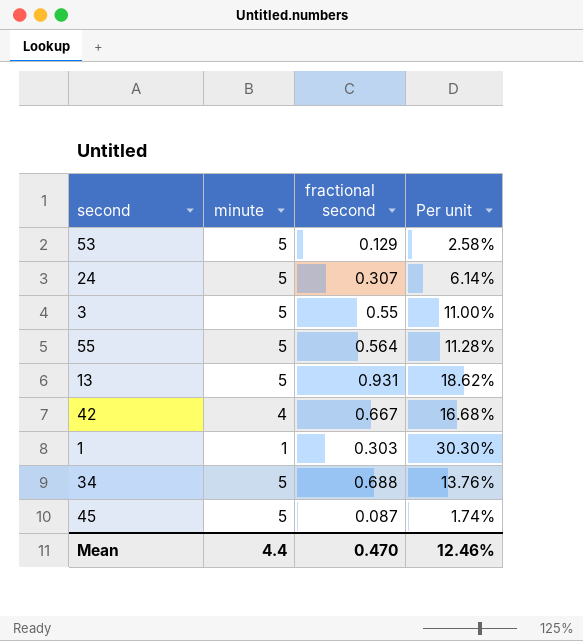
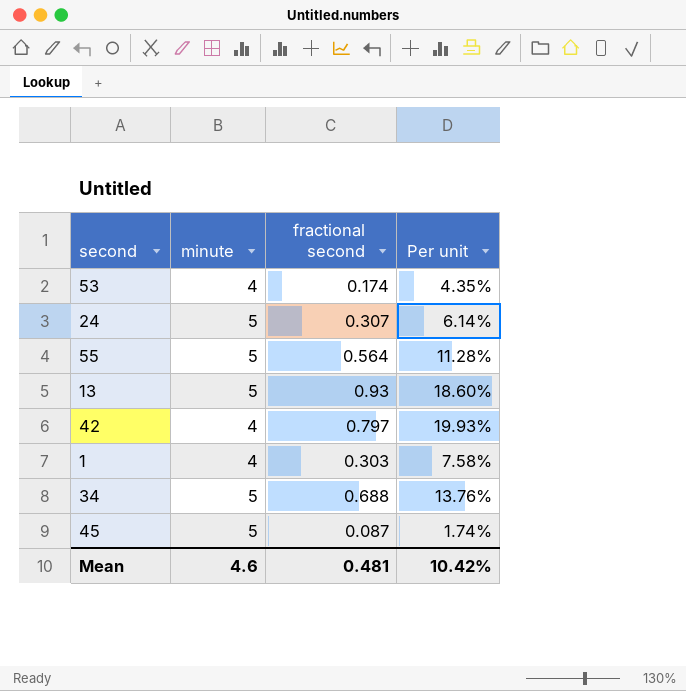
row 3: 5 | 0.55 | 11.00% -> none
53 | minute: 5 -> 4
53 | fractional second: 0.129 -> 0.174
53 | Per unit: 2.58% -> 4.35%
13 | fractional second: 0.931 -> 0.93
13 | Per unit: 18.62% -> 18.60%
42 | fractional second: 0.667 -> 0.797
42 | Per unit: 16.68% -> 19.93%
1 | minute: 1 -> 4
1 | Per unit: 30.30% -> 7.58%
Mean | minute: 4.4 -> 4.6
Mean | fractional second: 0.470 -> 0.481
Mean | Per unit: 12.46% -> 10.42%

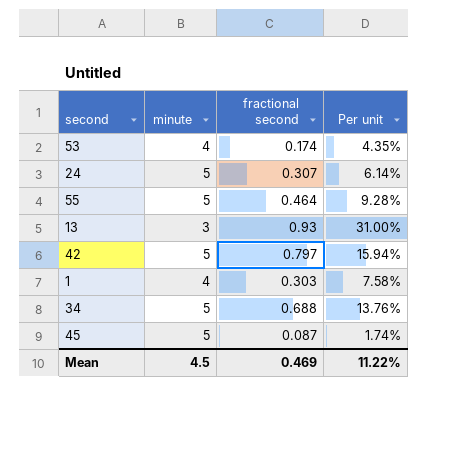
55 | fractional second: 0.564 -> 0.464
55 | Per unit: 11.28% -> 9.28%
13 | minute: 5 -> 3
13 | Per unit: 18.60% -> 31.00%
42 | minute: 4 -> 5
42 | Per unit: 19.93% -> 15.94%
Mean | minute: 4.6 -> 4.5
Mean | fractional second: 0.481 -> 0.469
Mean | Per unit: 10.42% -> 11.22%

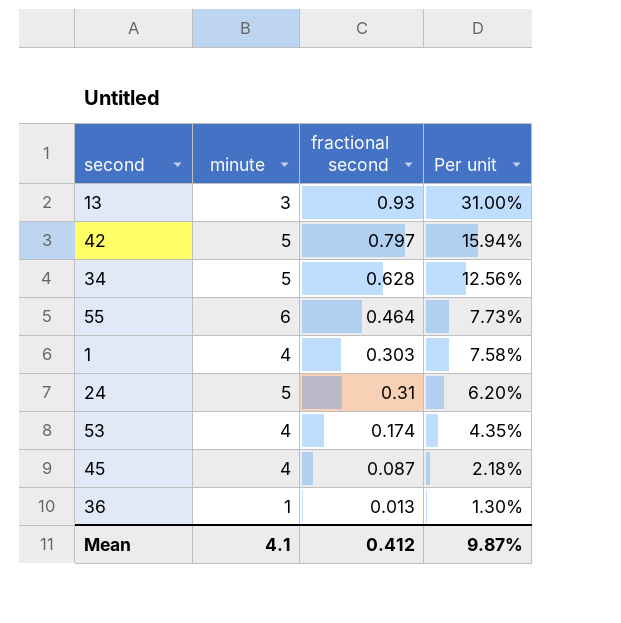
row order: none -> Per unit descending
34 | fractional second: 0.688 -> 0.628
34 | Per unit: 13.76% -> 12.56%
55 | minute: 5 -> 6
55 | Per unit: 9.28% -> 7.73%
24 | fractional second: 0.307 -> 0.31
24 | Per unit: 6.14% -> 6.20%
45 | minute: 5 -> 4
45 | Per unit: 1.74% -> 2.18%
row 36: none -> 1 | 0.013 | 1.30%
Mean | minute: 4.5 -> 4.1
Mean | fractional second: 0.469 -> 0.412
Mean | Per unit: 11.22% -> 9.87%

